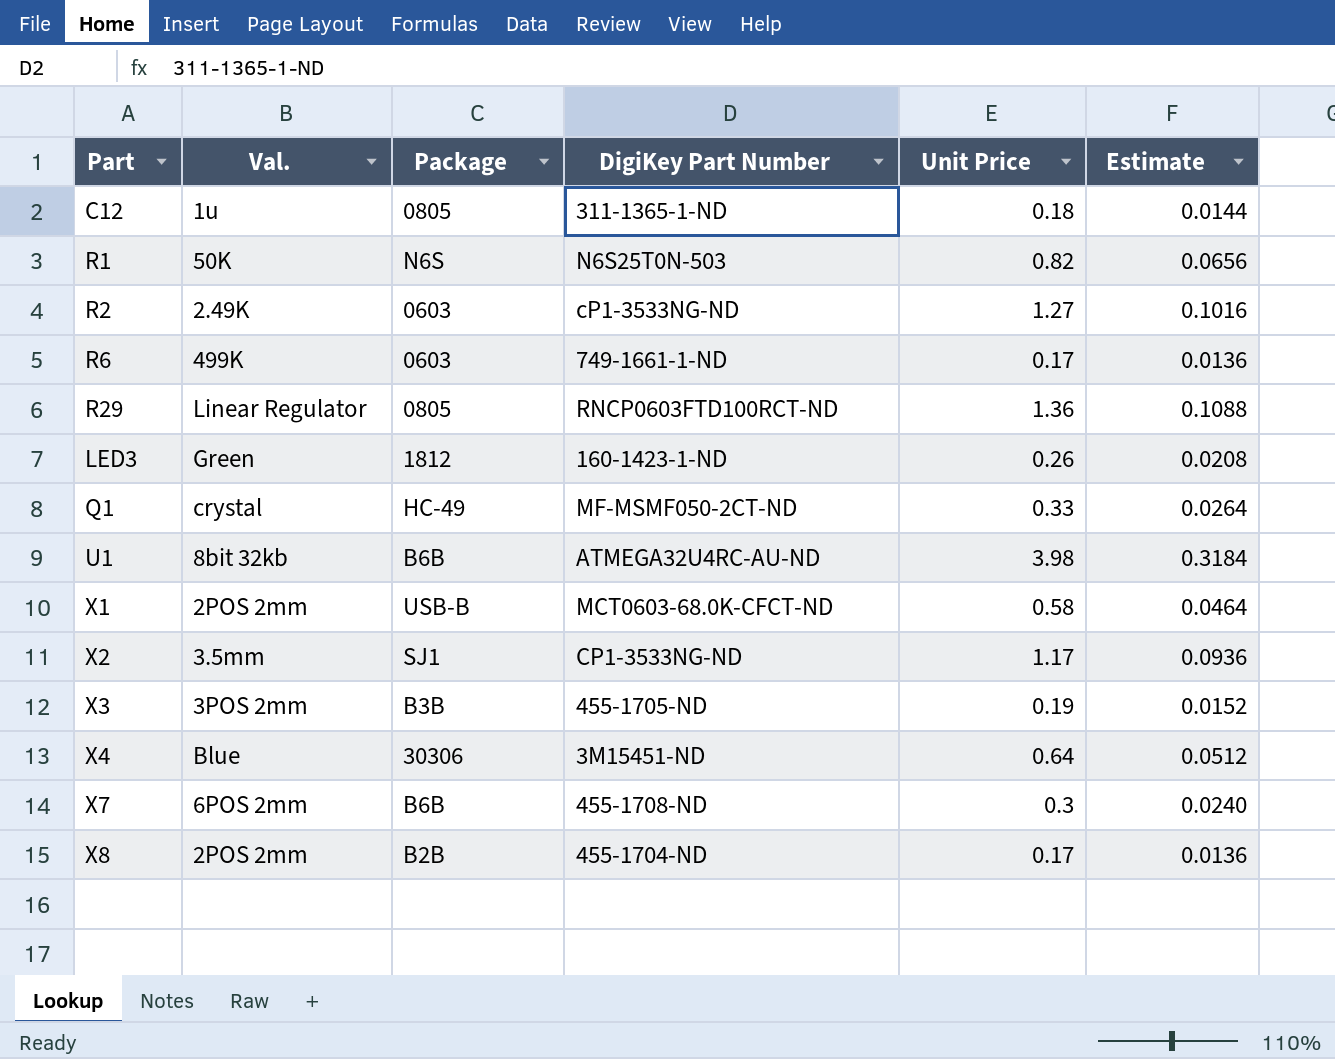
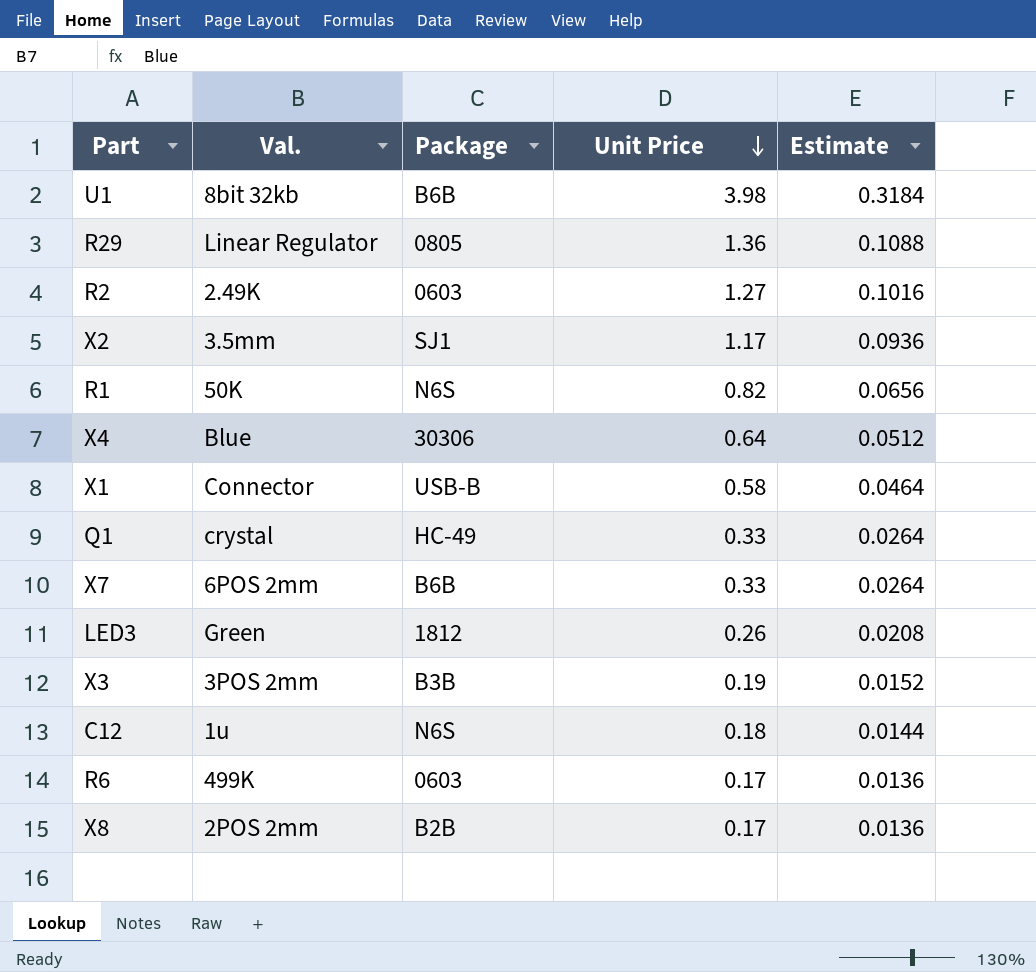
row order: none -> Unit Price descending
column DigiKey Part Number | position: 4 -> none
X1 | Val.: 2POS 2mm -> Connector
X7 | Unit Price: 0.3 -> 0.33
X7 | Estimate: 0.0240 -> 0.0264
C12 | Package: 0805 -> N6S

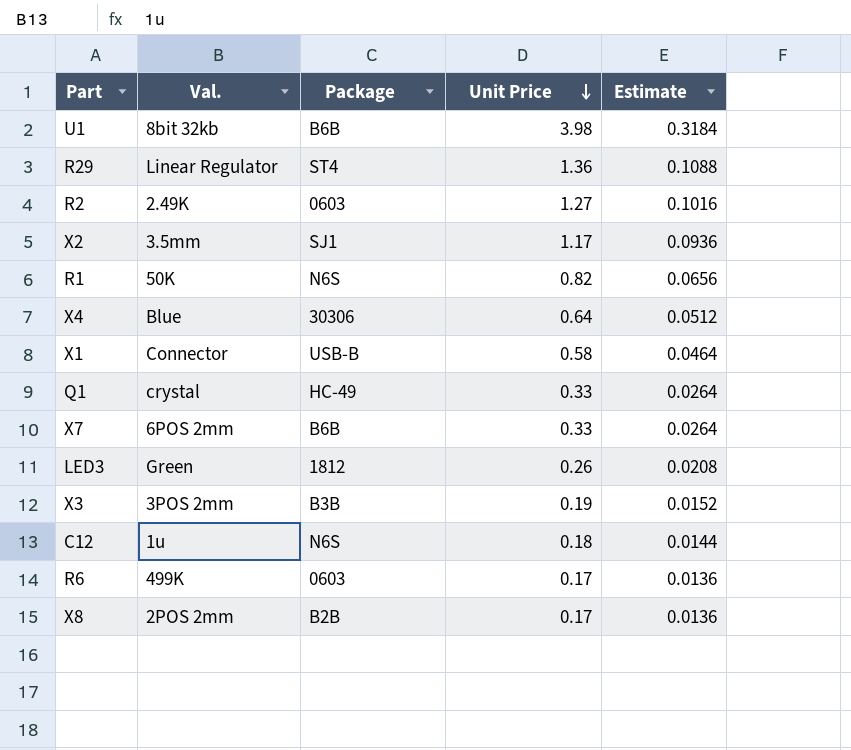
R29 | Package: 0805 -> ST4

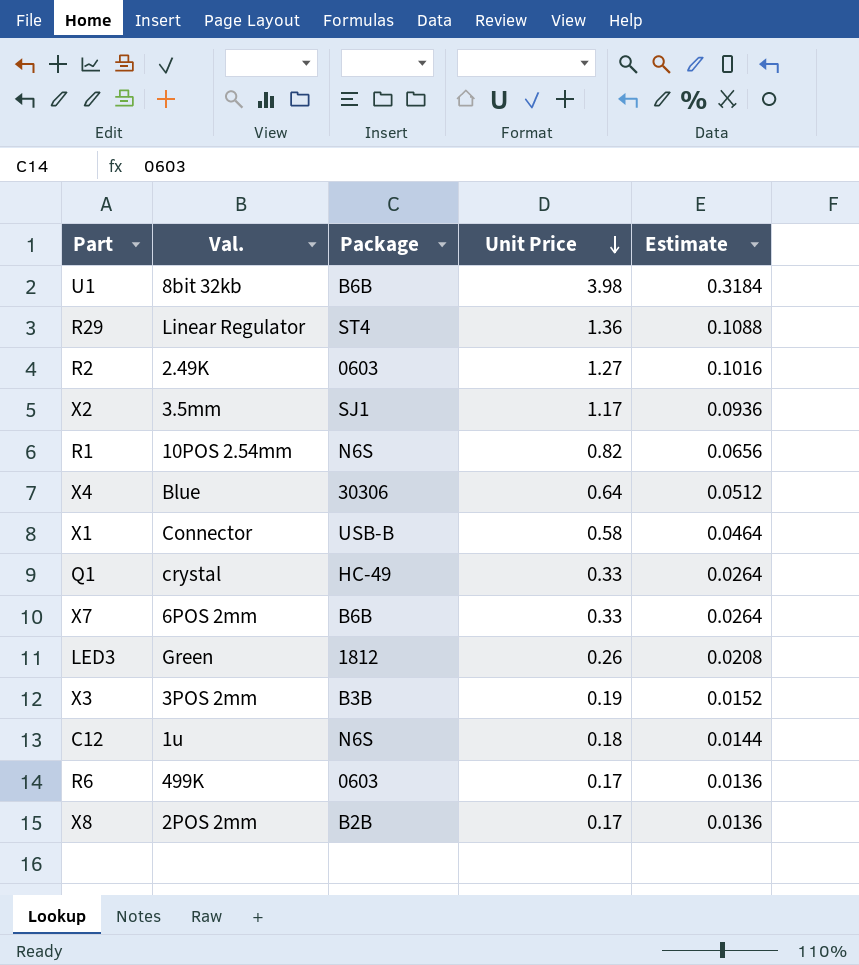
R1 | Val.: 50K -> 10POS 2.54mm

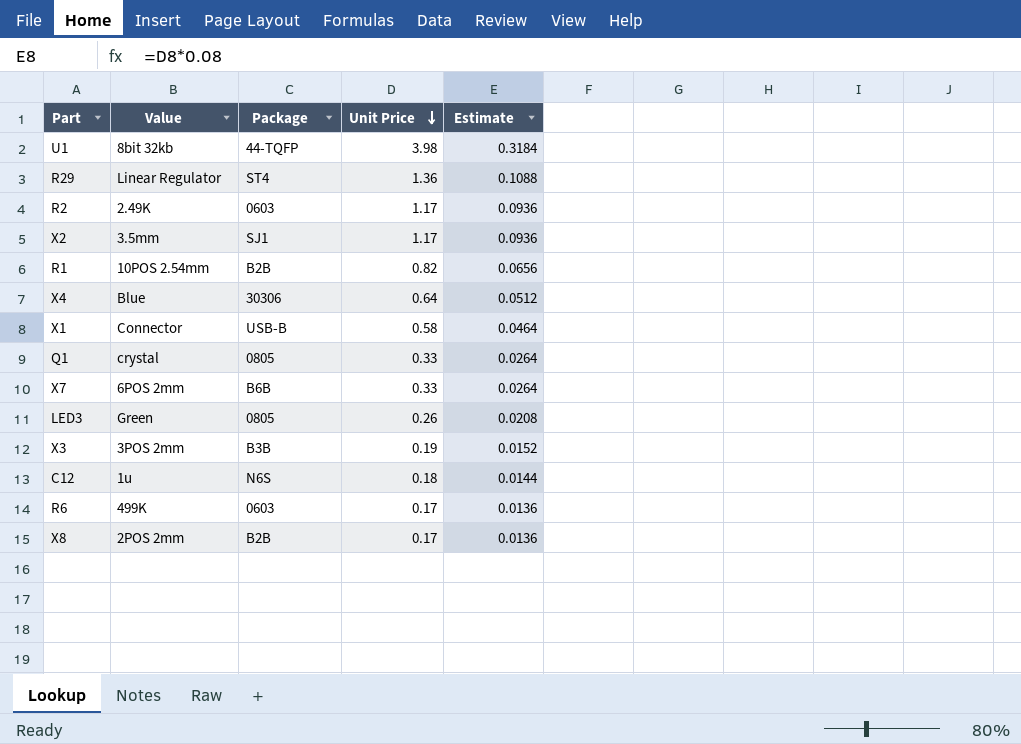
column name: Val. -> Value
U1 | Package: B6B -> 44-TQFP
R2 | Unit Price: 1.27 -> 1.17
R2 | Estimate: 0.1016 -> 0.0936
R1 | Package: N6S -> B2B
Q1 | Package: HC-49 -> 0805
LED3 | Package: 1812 -> 0805

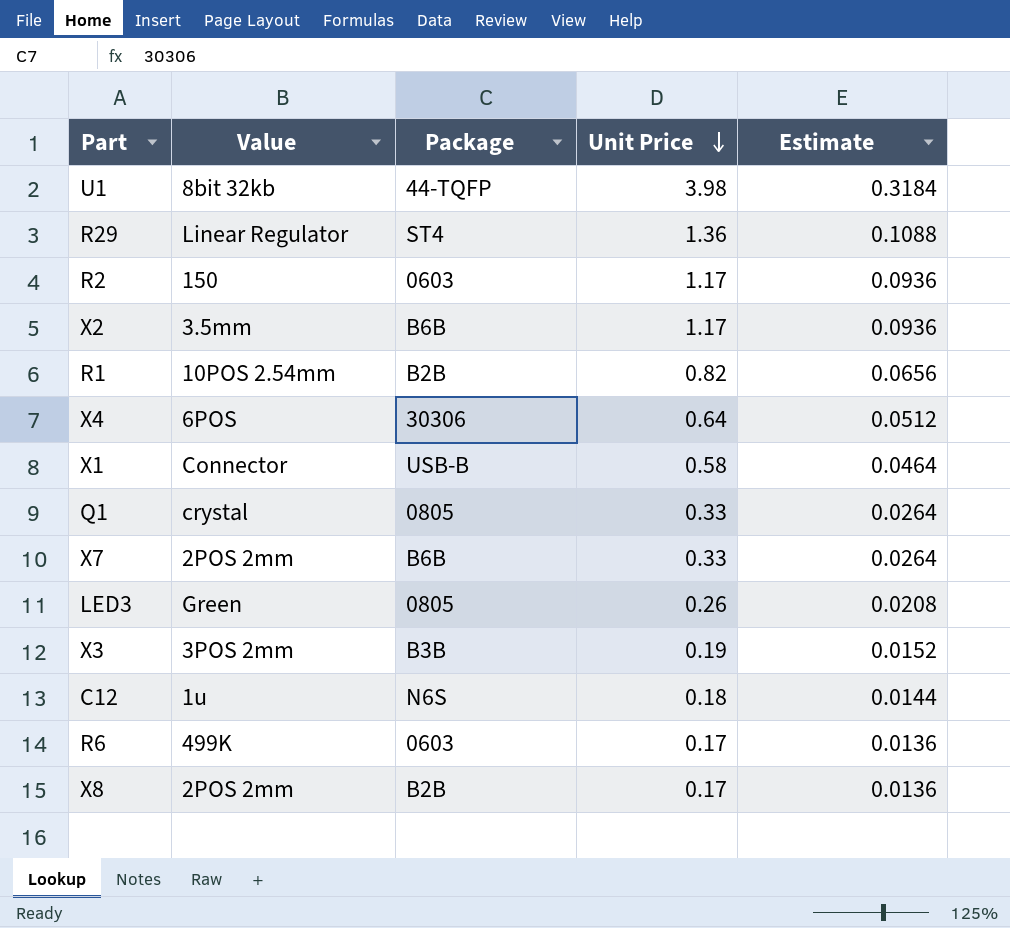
R2 | Value: 2.49K -> 150
X2 | Package: SJ1 -> B6B
X4 | Value: Blue -> 6POS
X7 | Value: 6POS 2mm -> 2POS 2mm

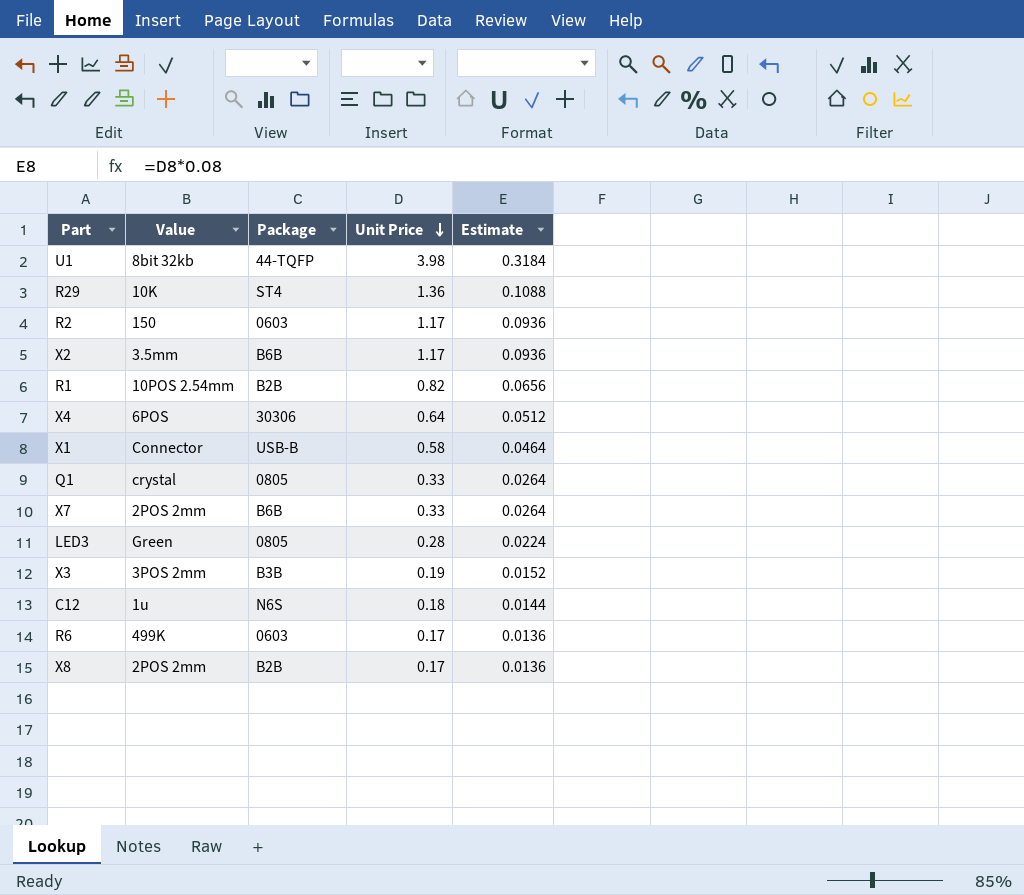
R29 | Value: Linear Regulator -> 10K
LED3 | Unit Price: 0.26 -> 0.28
LED3 | Estimate: 0.0208 -> 0.0224

